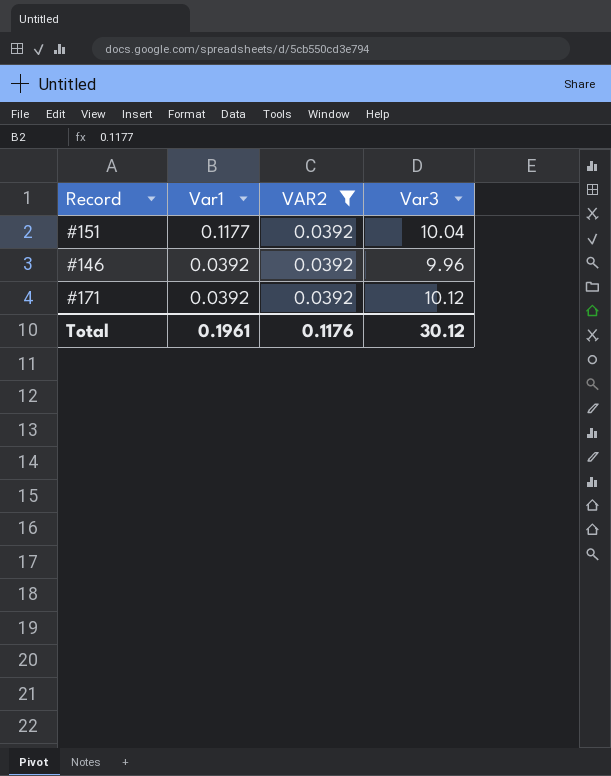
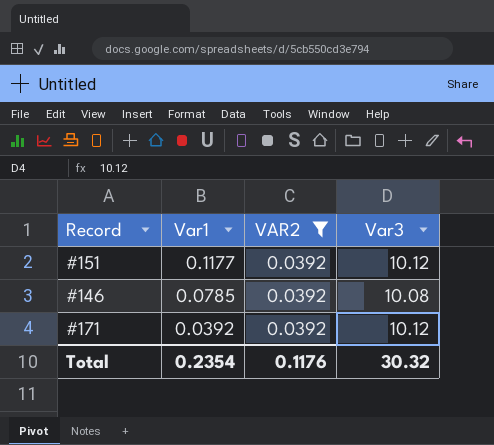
#151 | Var3: 10.04 -> 10.12
#146 | Var1: 0.0392 -> 0.0785
#146 | Var3: 9.96 -> 10.08
Total | Var1: 0.1961 -> 0.2354
Total | Var3: 30.12 -> 30.32

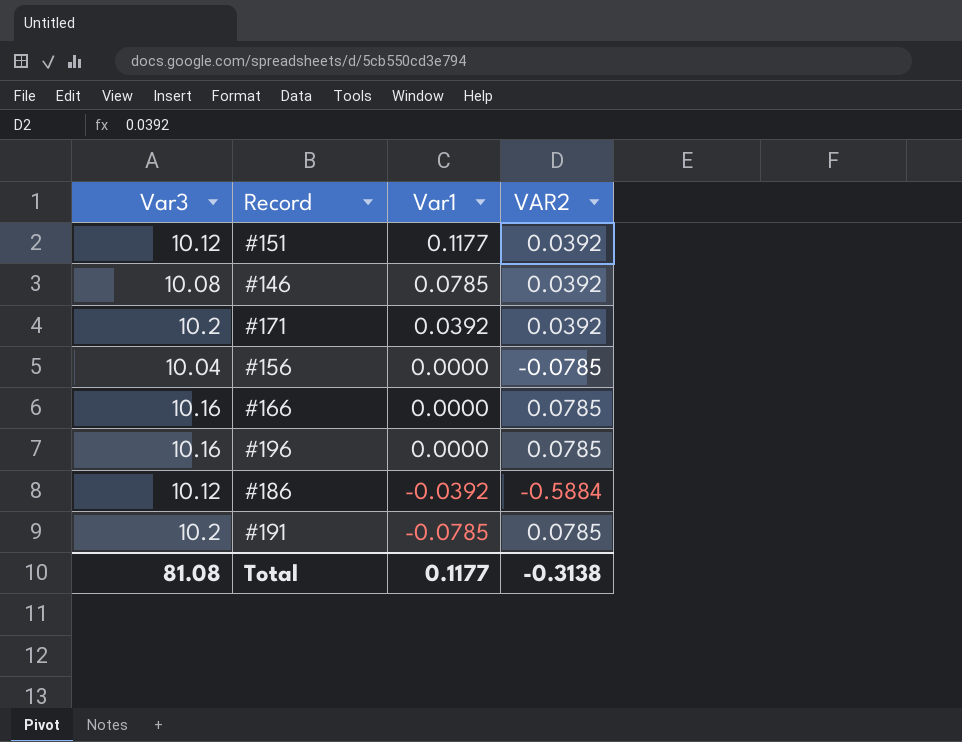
filter: VAR2 = 0.0392 -> none
column Var3 | position: 4 -> 1
#171 | Var3: 10.12 -> 10.2
Total | Var3: 30.32 -> 81.08
Total | Var1: 0.2354 -> 0.1177
Total | VAR2: 0.1176 -> -0.3138

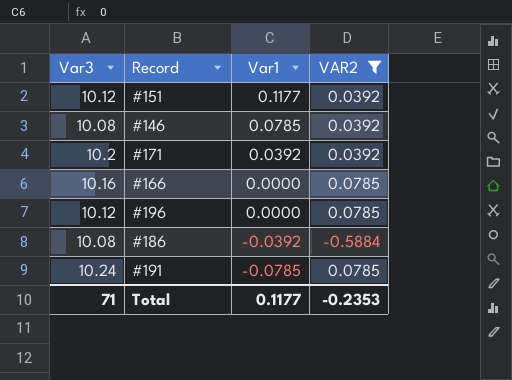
filter: none -> VAR2 != -0.0785
#196 | Var3: 10.16 -> 10.12
#186 | Var3: 10.12 -> 10.08
#191 | Var3: 10.2 -> 10.24
Total | Var3: 81.08 -> 71
Total | VAR2: -0.3138 -> -0.2353

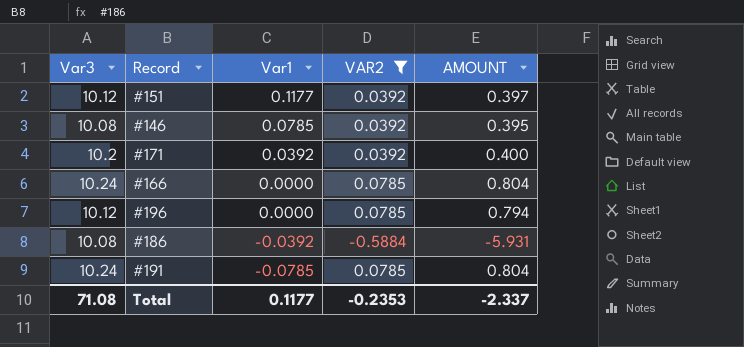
column AMOUNT | formula: none -> [Var3] * [VAR2]
#166 | Var3: 10.16 -> 10.24
Total | Var3: 71 -> 71.08

